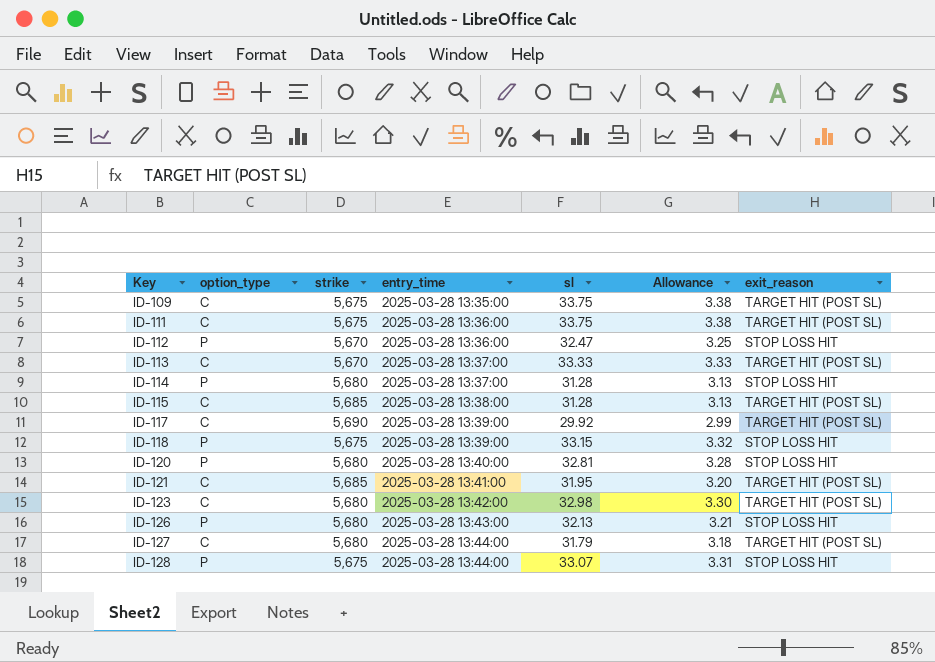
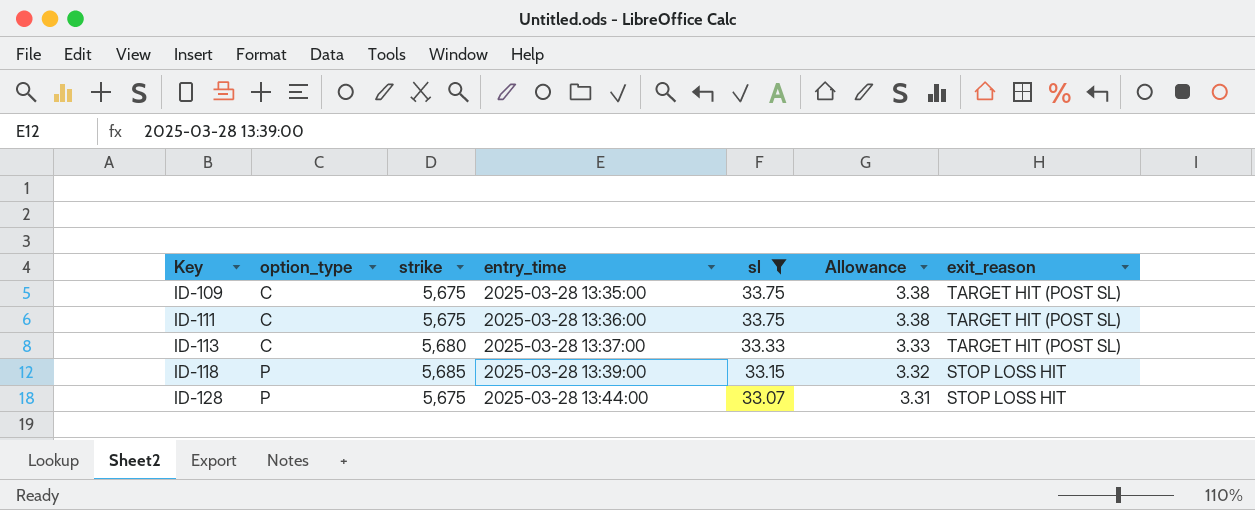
filter: none -> sl >= 33.07
ID-113 | strike: 5,670 -> 5,680
ID-118 | strike: 5,675 -> 5,685

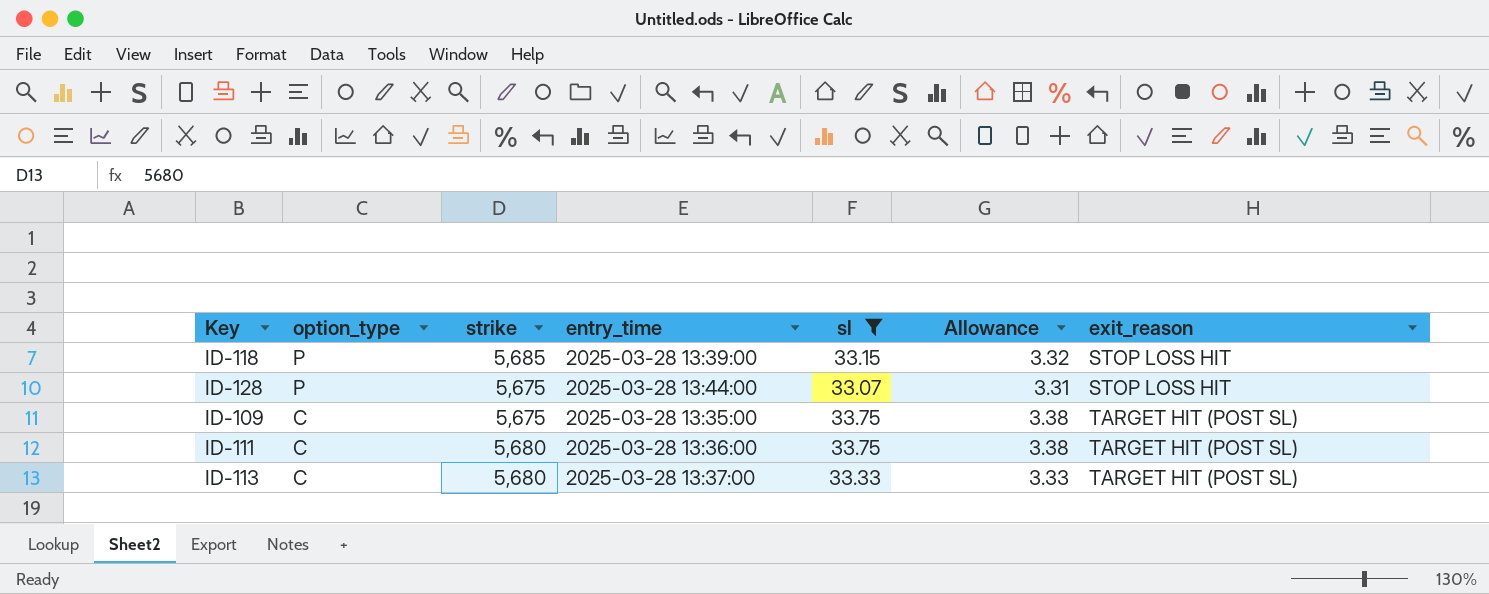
row order: Key ascending -> option_type descending
ID-111 | strike: 5,675 -> 5,680

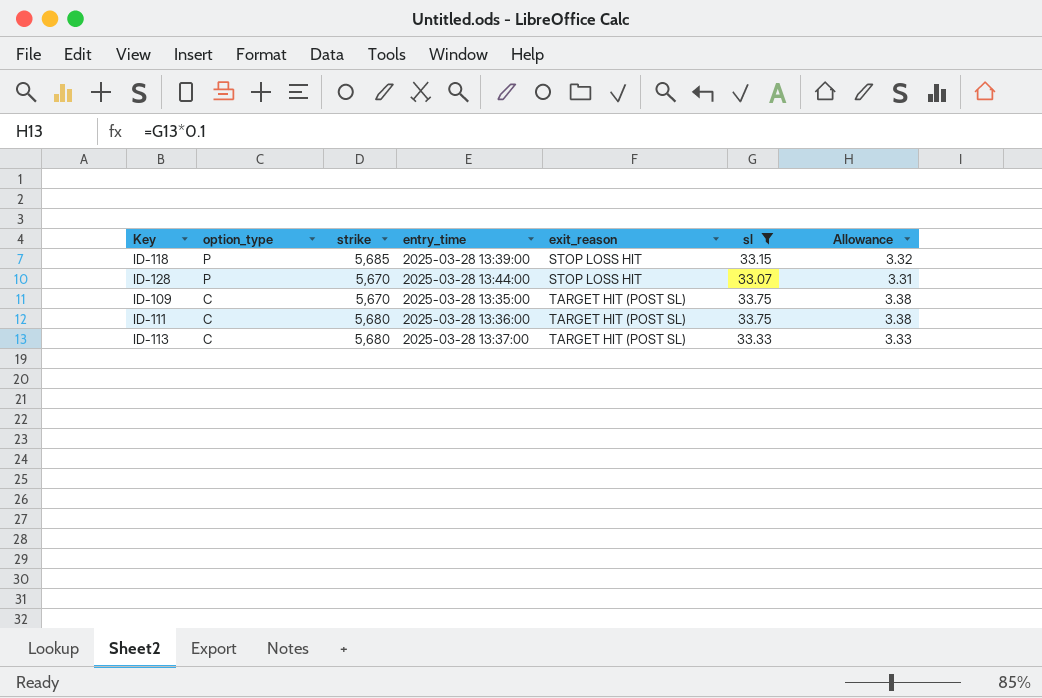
column exit_reason | position: 7 -> 5
ID-128 | strike: 5,675 -> 5,670
ID-109 | strike: 5,675 -> 5,670

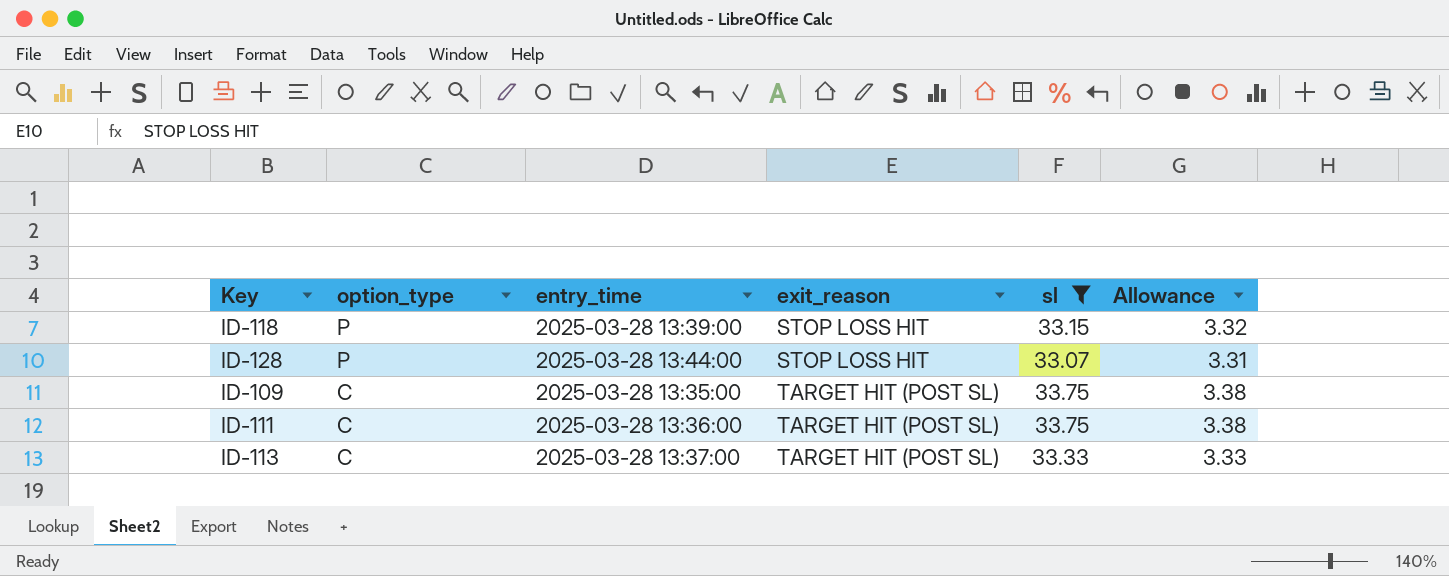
column strike | position: 3 -> none

